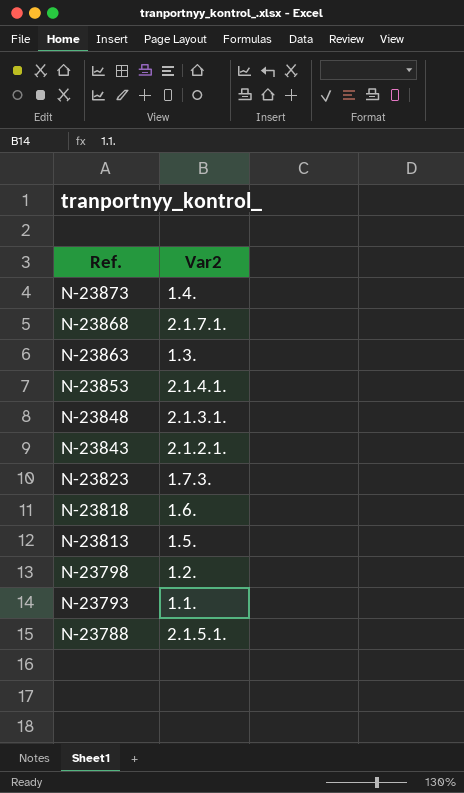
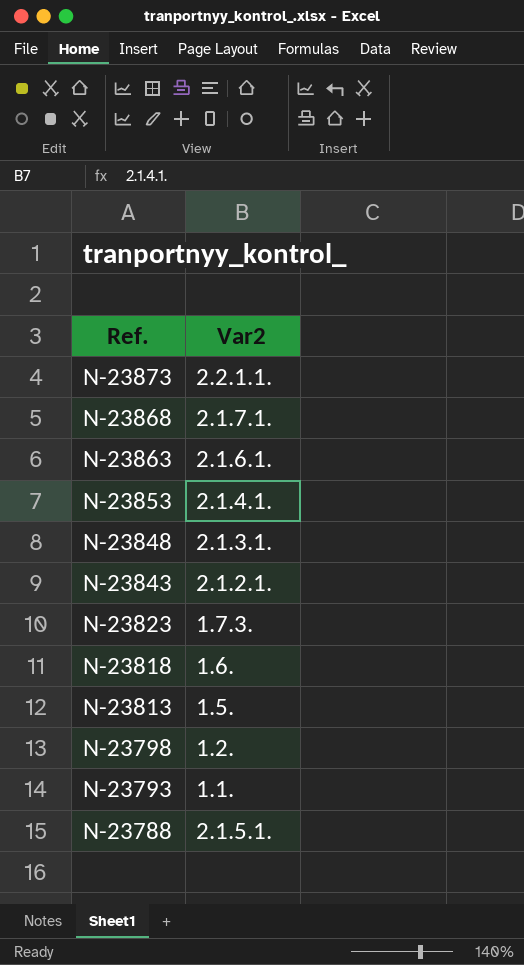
N-23873 | Var2: 1.4. -> 2.2.1.1.
N-23863 | Var2: 1.3. -> 2.1.6.1.

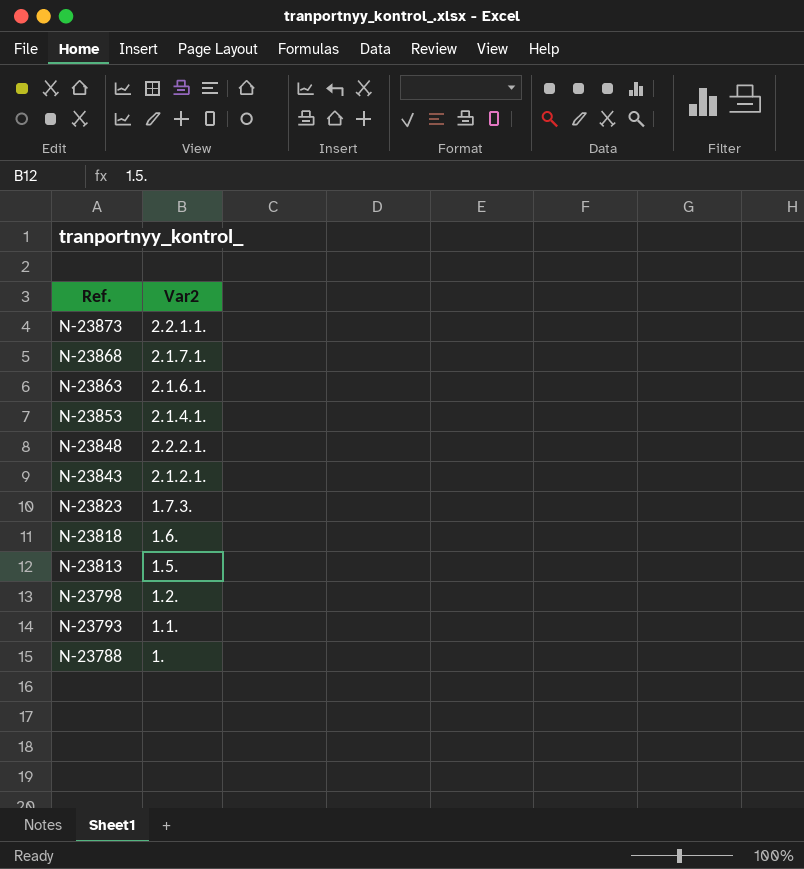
N-23848 | Var2: 2.1.3.1. -> 2.2.2.1.
N-23788 | Var2: 2.1.5.1. -> 1.

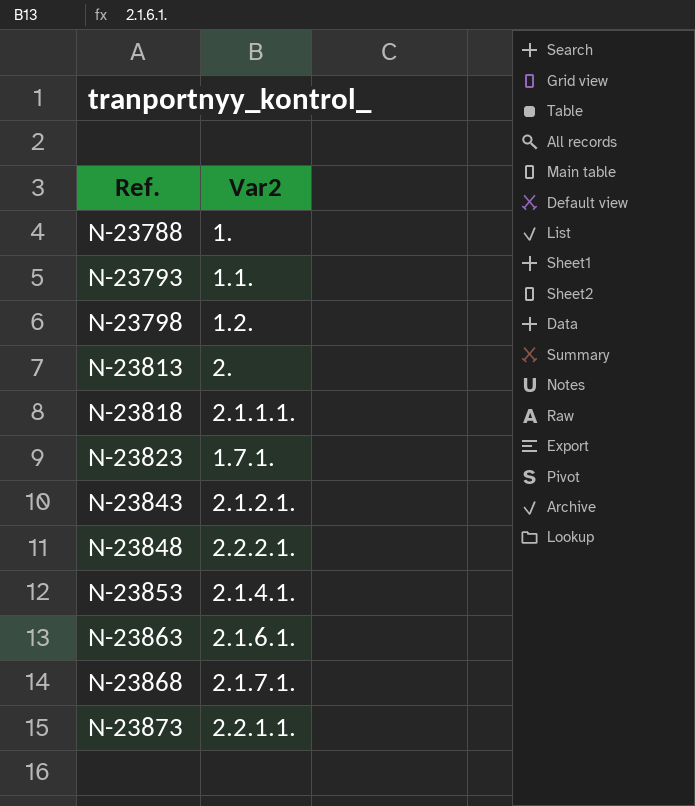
row order: Ref. descending -> Ref. ascending
N-23813 | Var2: 1.5. -> 2.
N-23818 | Var2: 1.6. -> 2.1.1.1.
N-23823 | Var2: 1.7.3. -> 1.7.1.

